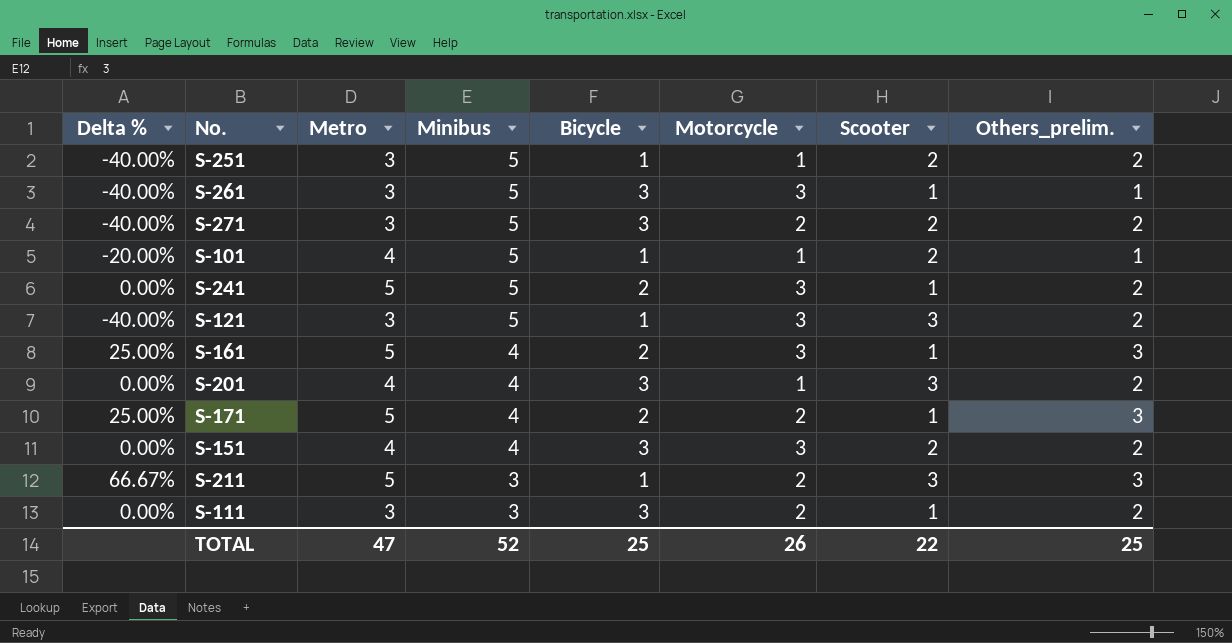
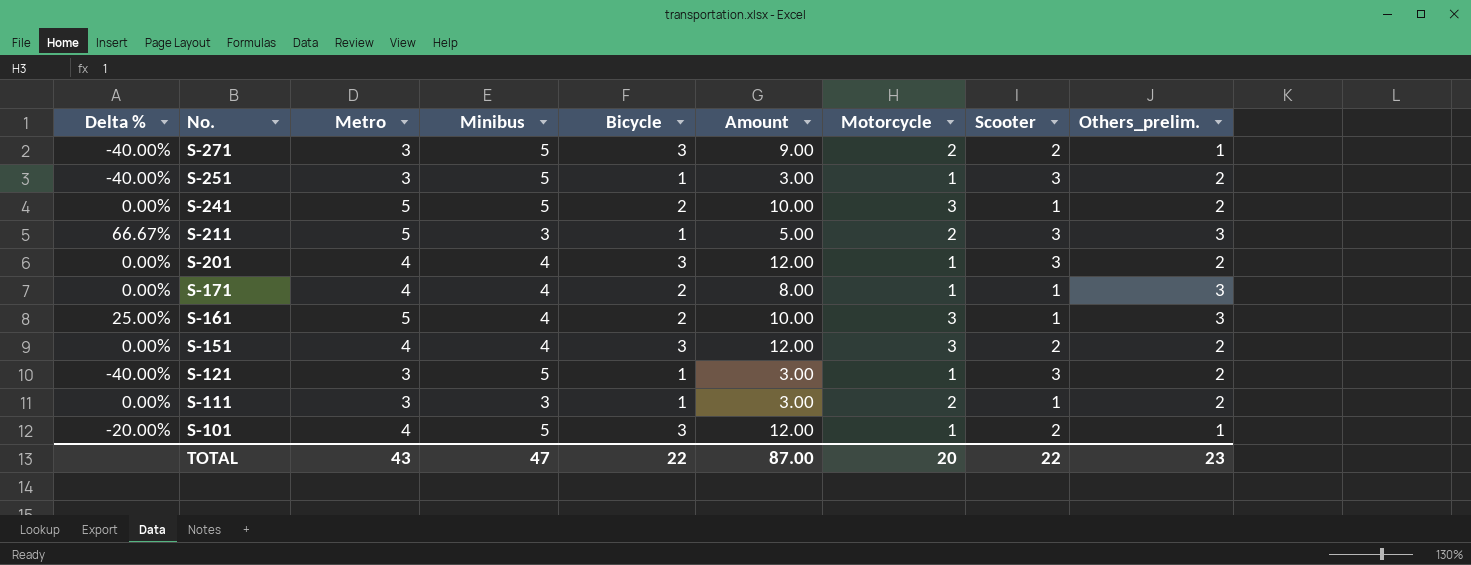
row order: Minibus descending -> No. descending
column Amount | formula: none -> [Metro] * [Bicycle]
row S-261: -40.00% | 3 | 5 | 3 | 3 | 1 | 1 -> none
S-271 | Others_prelim.: 2 -> 1
S-251 | Scooter: 2 -> 3
S-171 | Delta %: 25.00% -> 0.00%
S-171 | Metro: 5 -> 4
S-171 | Motorcycle: 2 -> 1
S-121 | Motorcycle: 3 -> 1
S-111 | Bicycle: 3 -> 1
S-101 | Bicycle: 1 -> 3
TOTAL | Metro: 47 -> 43
TOTAL | Minibus: 52 -> 47
TOTAL | Bicycle: 25 -> 22
TOTAL | Motorcycle: 26 -> 20
TOTAL | Others_prelim.: 25 -> 23

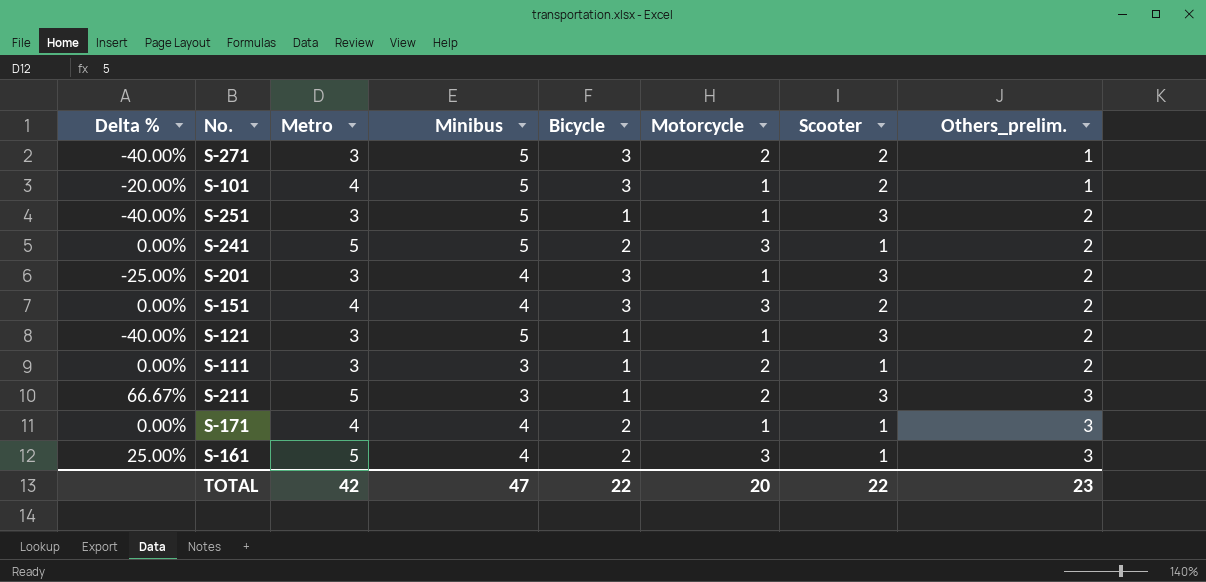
row order: No. descending -> Others_prelim. ascending
column Amount | formula: [Metro] * [Bicycle] -> none
S-201 | Delta %: 0.00% -> -25.00%
S-201 | Metro: 4 -> 3
TOTAL | Metro: 43 -> 42

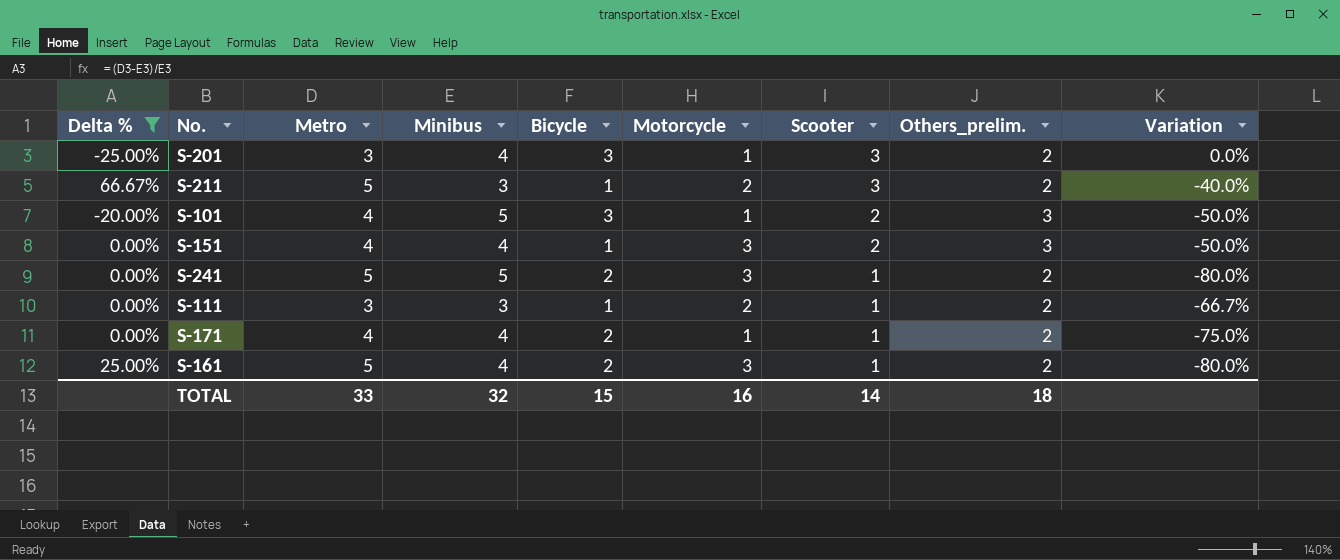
filter: none -> Delta % != -40.00%
row order: Others_prelim. ascending -> Scooter descending
column Variation | formula: none -> ([Scooter] - [Metro]) / [Metro]
S-211 | Others_prelim.: 3 -> 2
S-101 | Others_prelim.: 1 -> 3
S-151 | Bicycle: 3 -> 1
S-151 | Others_prelim.: 2 -> 3
S-171 | Others_prelim.: 3 -> 2
S-161 | Others_prelim.: 3 -> 2
TOTAL | Metro: 42 -> 33
TOTAL | Minibus: 47 -> 32
TOTAL | Bicycle: 22 -> 15
TOTAL | Motorcycle: 20 -> 16
TOTAL | Scooter: 22 -> 14
TOTAL | Others_prelim.: 23 -> 18

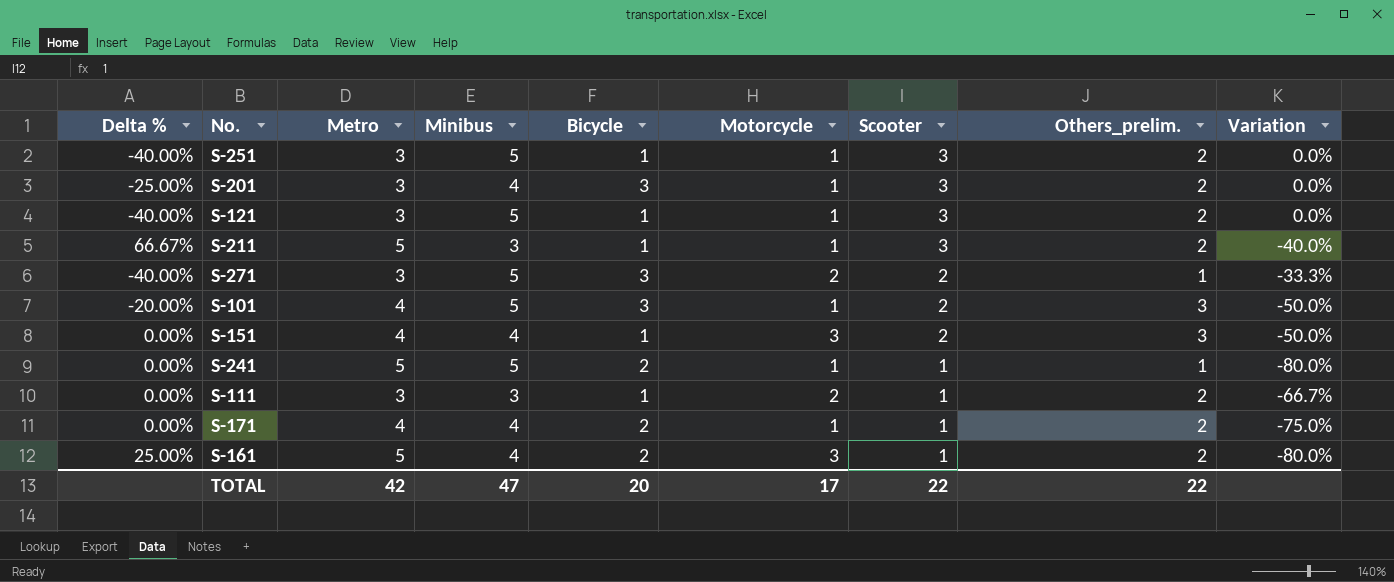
filter: Delta % != -40.00% -> none
S-211 | Motorcycle: 2 -> 1
S-241 | Motorcycle: 3 -> 1
S-241 | Others_prelim.: 2 -> 1
TOTAL | Metro: 33 -> 42
TOTAL | Minibus: 32 -> 47
TOTAL | Bicycle: 15 -> 20
TOTAL | Motorcycle: 16 -> 17
TOTAL | Scooter: 14 -> 22
TOTAL | Others_prelim.: 18 -> 22

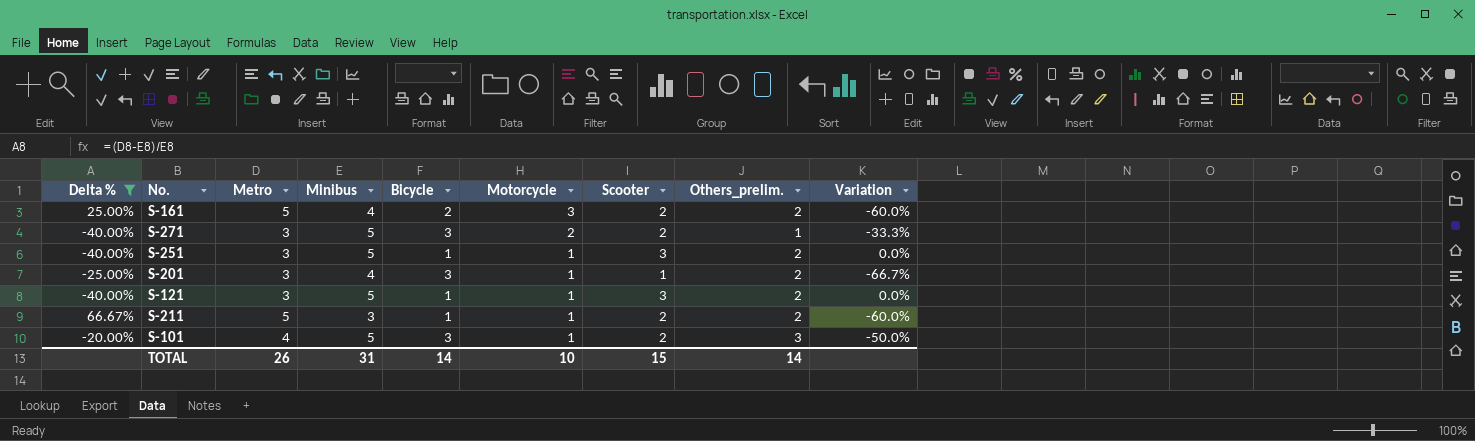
filter: none -> Delta % != 0.00%
row order: Scooter descending -> Motorcycle descending
S-161 | Scooter: 1 -> 2
S-161 | Variation: -80.0% -> -60.0%
S-201 | Scooter: 3 -> 1
S-201 | Variation: 0.0% -> -66.7%
S-211 | Scooter: 3 -> 2
S-211 | Variation: -40.0% -> -60.0%
TOTAL | Metro: 42 -> 26
TOTAL | Minibus: 47 -> 31
TOTAL | Bicycle: 20 -> 14
TOTAL | Motorcycle: 17 -> 10
TOTAL | Scooter: 22 -> 15
TOTAL | Others_prelim.: 22 -> 14

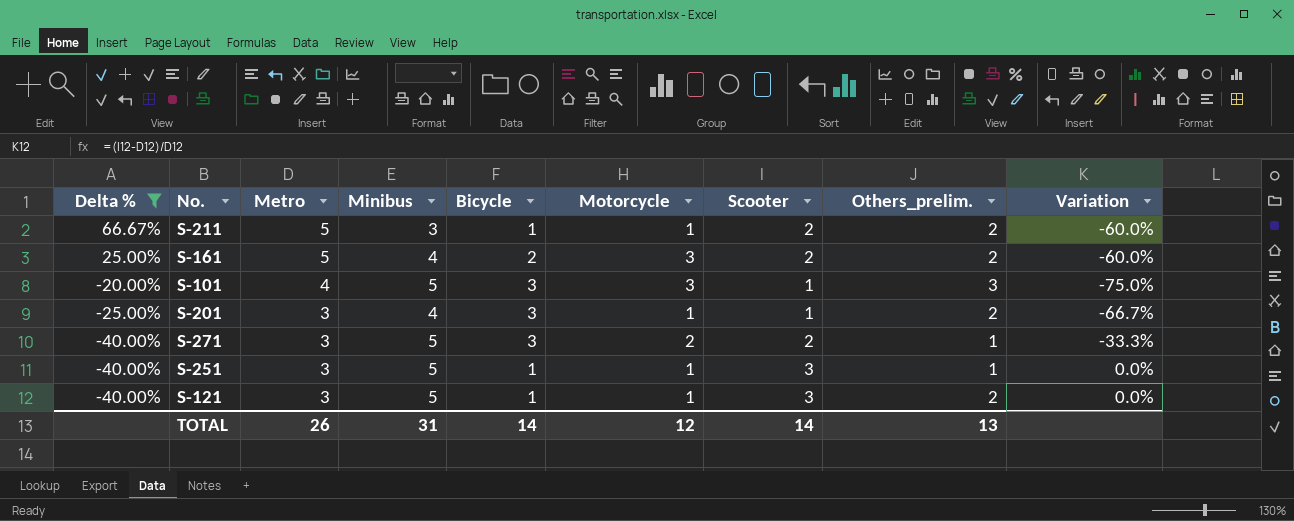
row order: Motorcycle descending -> Delta % descending
S-101 | Motorcycle: 1 -> 3
S-101 | Scooter: 2 -> 1
S-101 | Variation: -50.0% -> -75.0%
S-251 | Others_prelim.: 2 -> 1
TOTAL | Motorcycle: 10 -> 12
TOTAL | Scooter: 15 -> 14
TOTAL | Others_prelim.: 14 -> 13

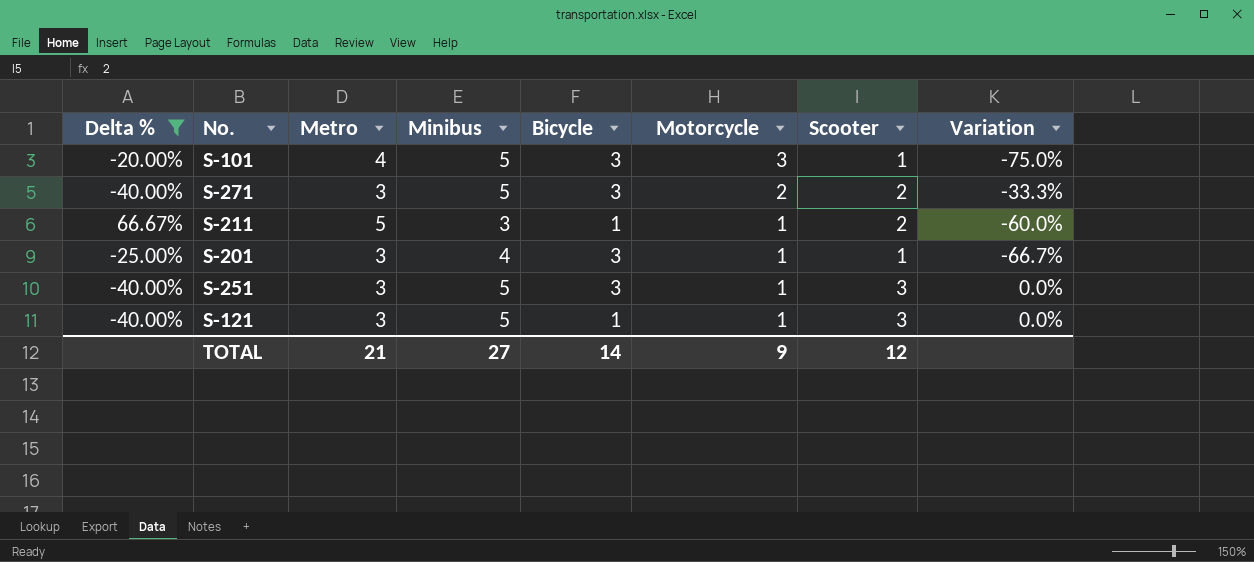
row order: Delta % descending -> Motorcycle descending
column Others_prelim. | position: 8 -> none
row S-161: 25.00% | 5 | 4 | 2 | 3 | 2 | 2 | -60.0% -> none
S-251 | Bicycle: 1 -> 3
TOTAL | Metro: 26 -> 21
TOTAL | Minibus: 31 -> 27
TOTAL | Motorcycle: 12 -> 9
TOTAL | Scooter: 14 -> 12

